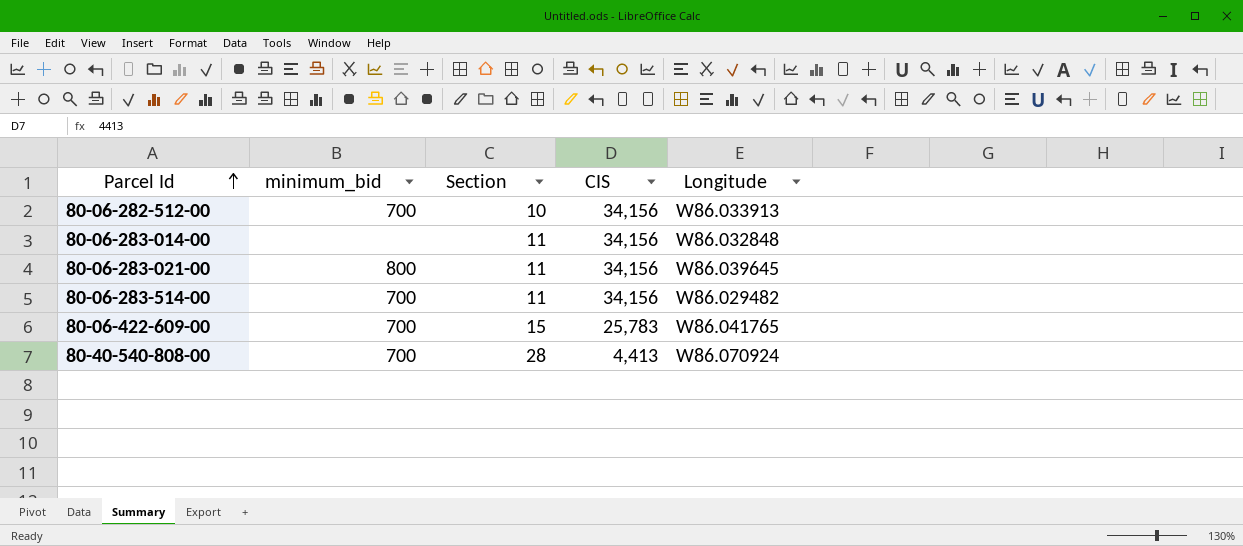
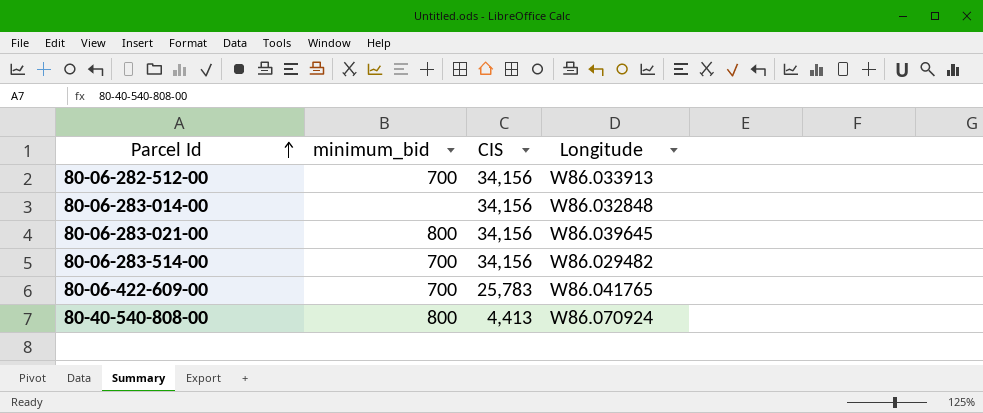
column Section | position: 3 -> none
80-40-540-808-00 | minimum_bid: 700 -> 800

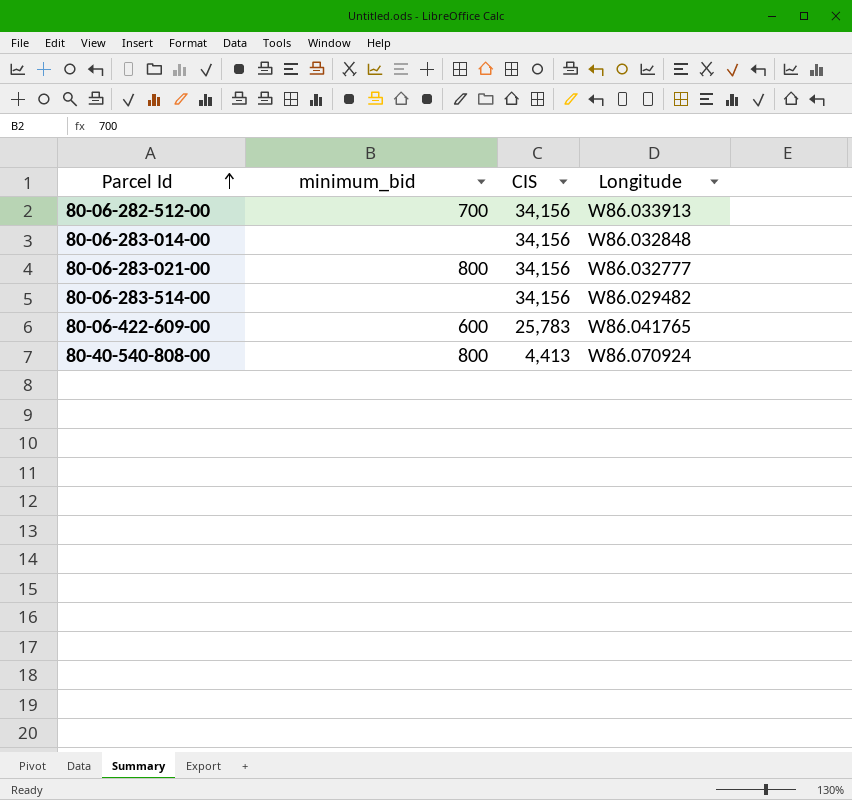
80-06-283-021-00 | Longitude: W86.039645 -> W86.032777
80-06-283-514-00 | minimum_bid: 700 -> none
80-06-422-609-00 | minimum_bid: 700 -> 600

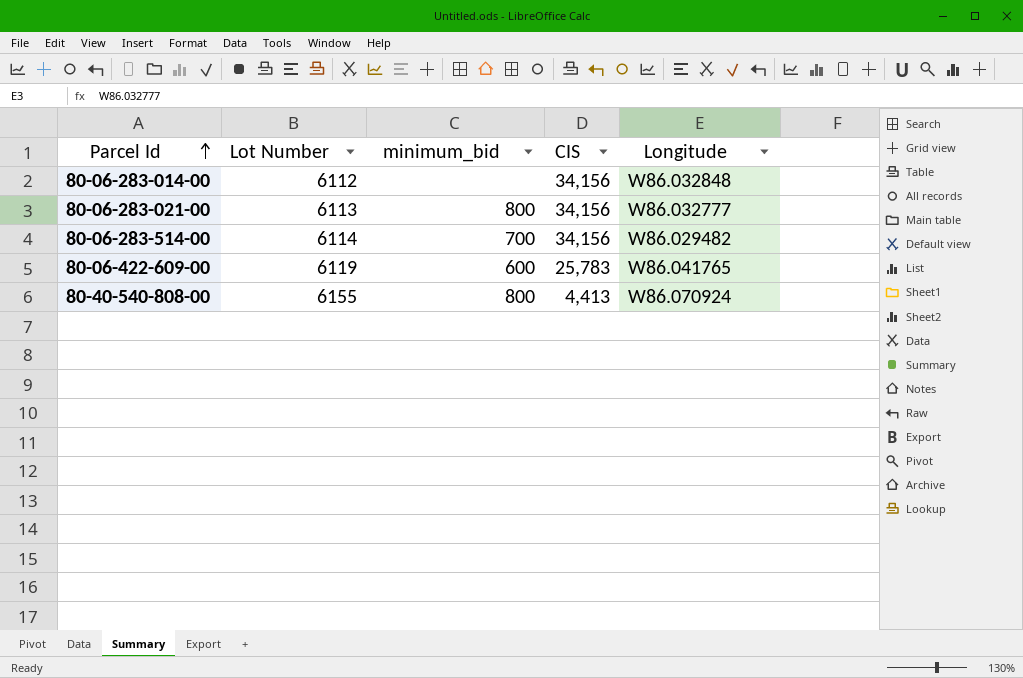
column Lot Number | position: none -> 2
row 80-06-282-512-00: 700 | 34,156 | W86.033913 -> none
80-06-283-514-00 | minimum_bid: none -> 700

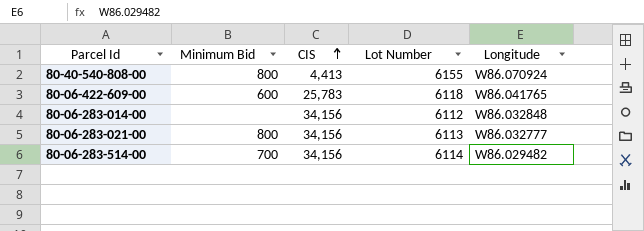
row order: Parcel Id ascending -> CIS ascending
column name: minimum_bid -> Minimum Bid
column Lot Number | position: 2 -> 4
80-06-422-609-00 | Lot Number: 6119 -> 6118

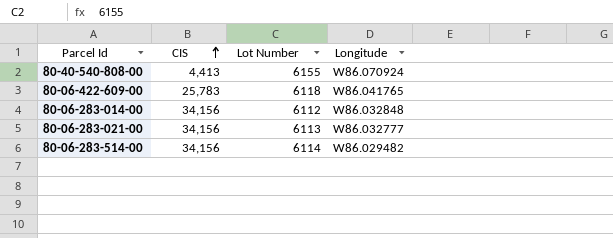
column Minimum Bid | position: 2 -> none

